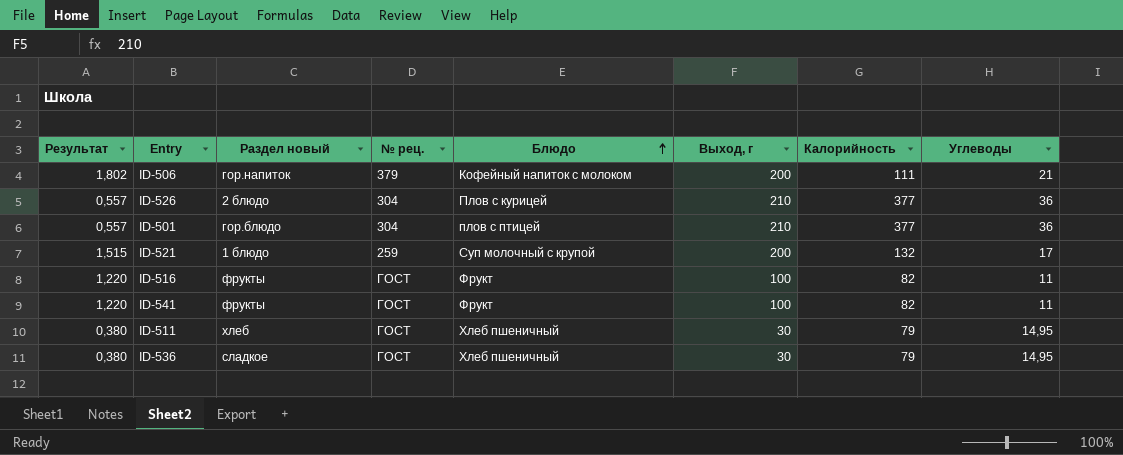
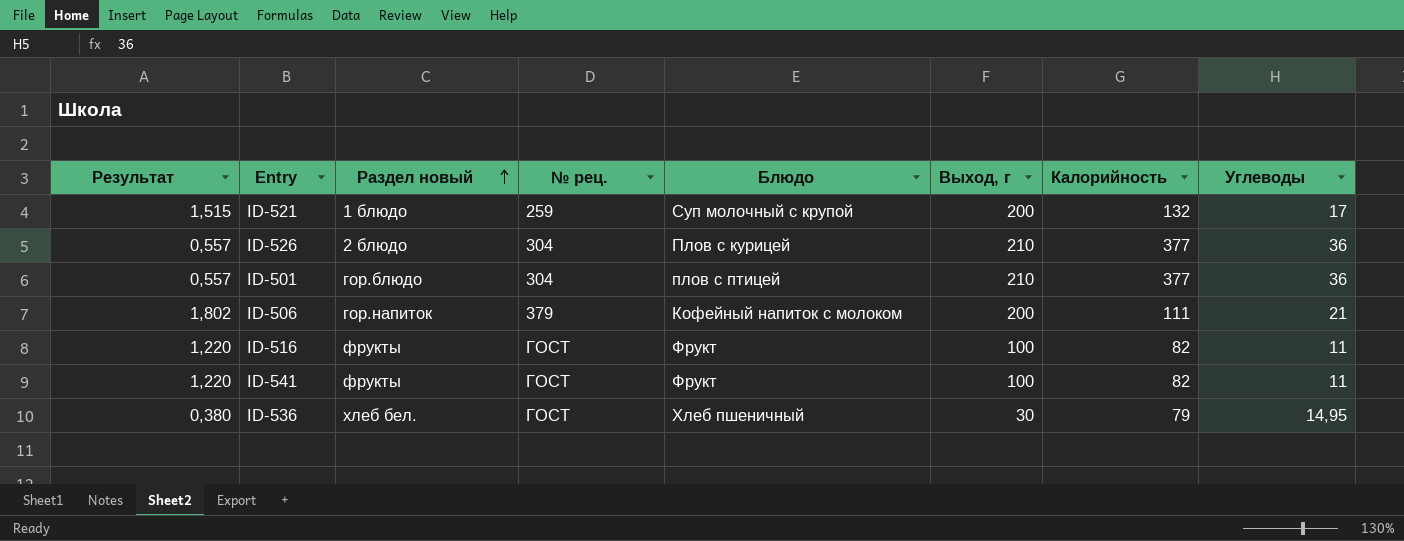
row order: Блюдо ascending -> Раздел новый ascending
row ID-511: 0,380 | хлеб | ГОСТ | Хлеб пшеничный | 30 | 79 | 14,95 -> none
ID-536 | Раздел новый: сладкое -> хлеб бел.

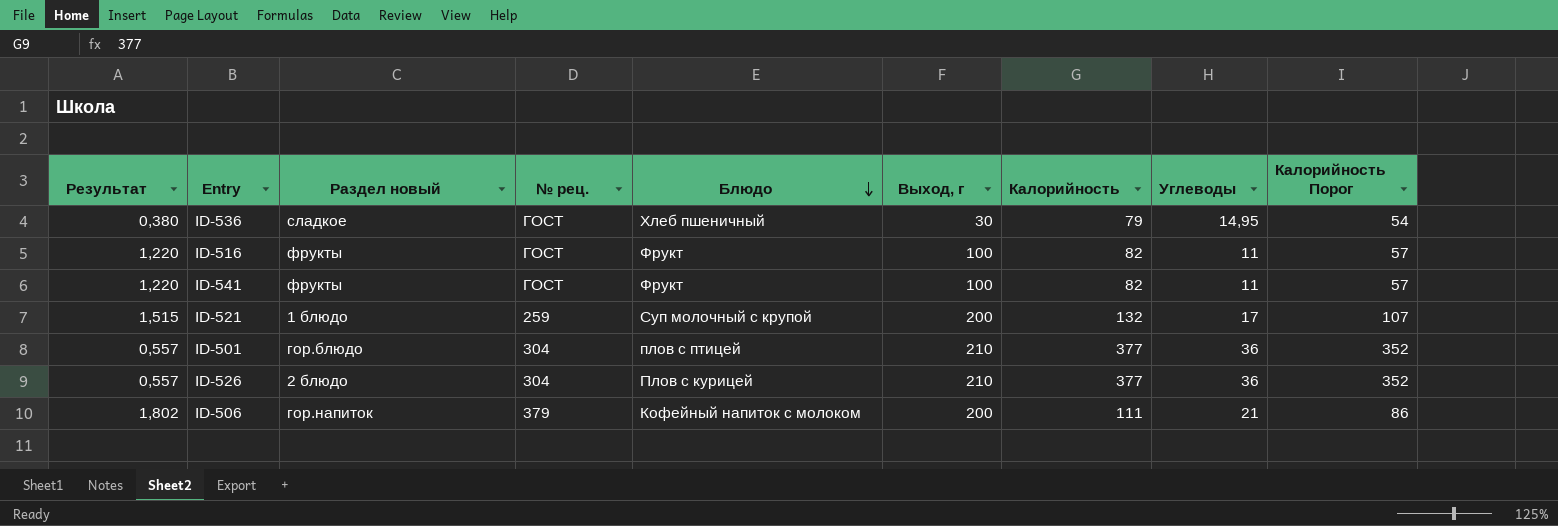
row order: Раздел новый ascending -> Блюдо descending
column Калорийность Порог | formula: none -> [Калорийность] - 25
ID-536 | Раздел новый: хлеб бел. -> сладкое

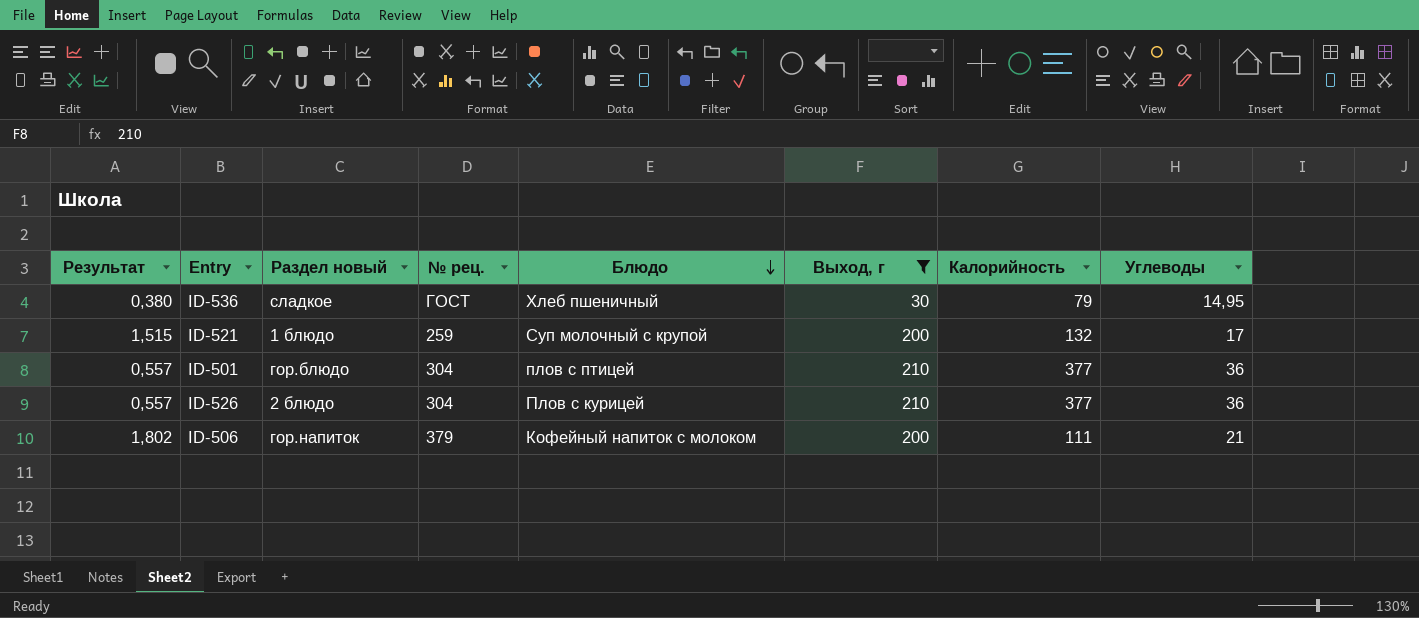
filter: none -> Выход, г != 100
column Калорийность Порог | formula: [Калорийность] - 25 -> none

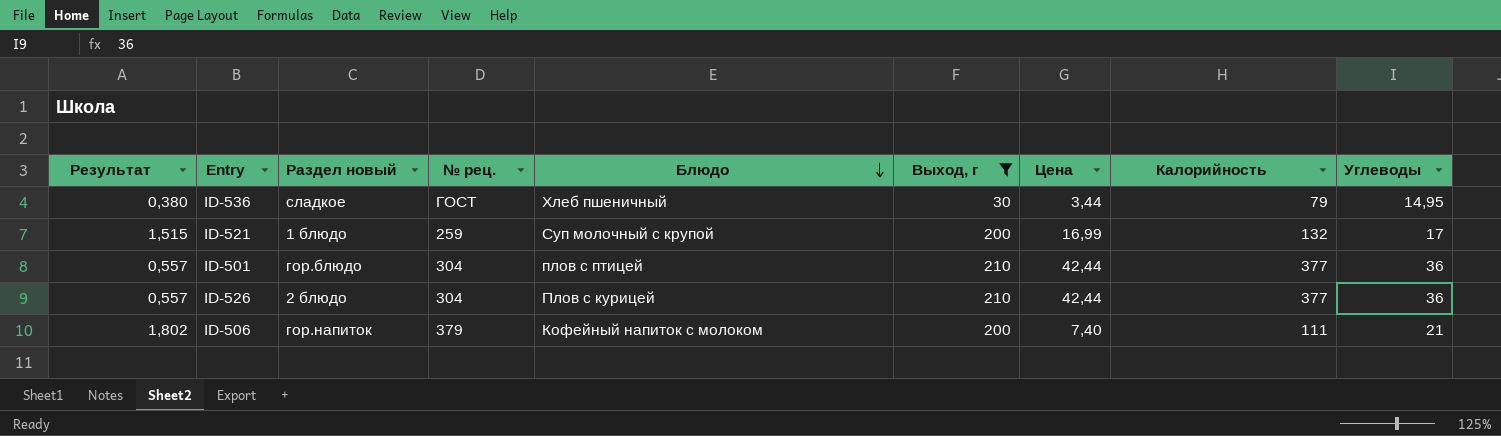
column Цена | position: none -> 7

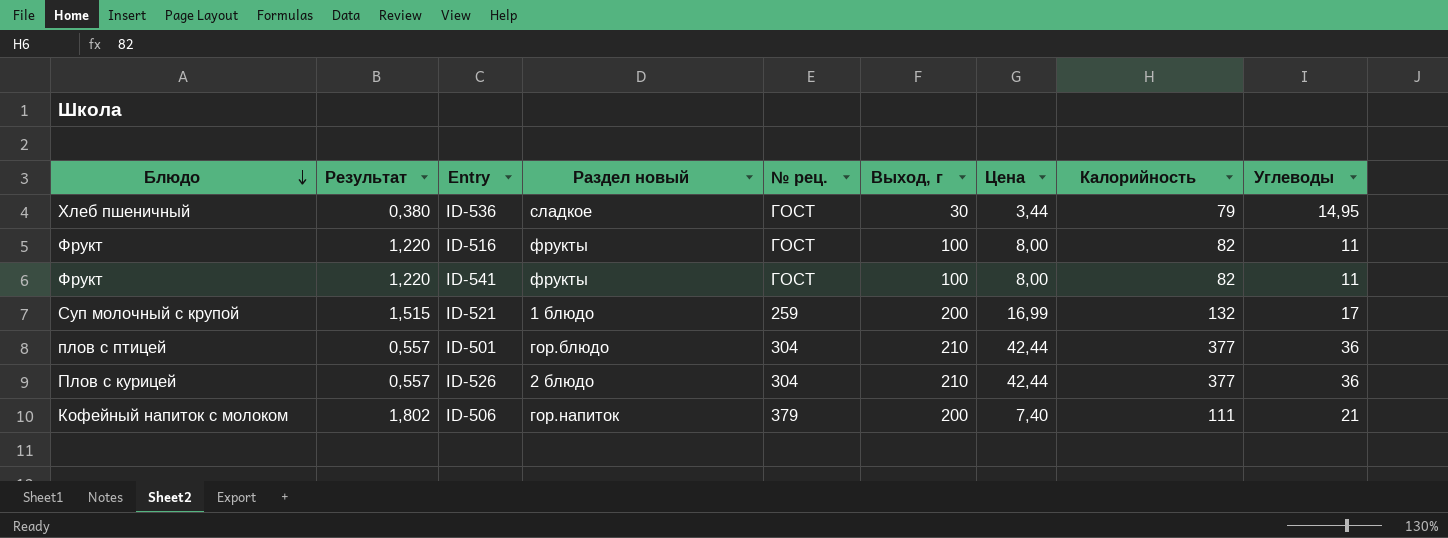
filter: Выход, г != 100 -> none
column Блюдо | position: 5 -> 1

